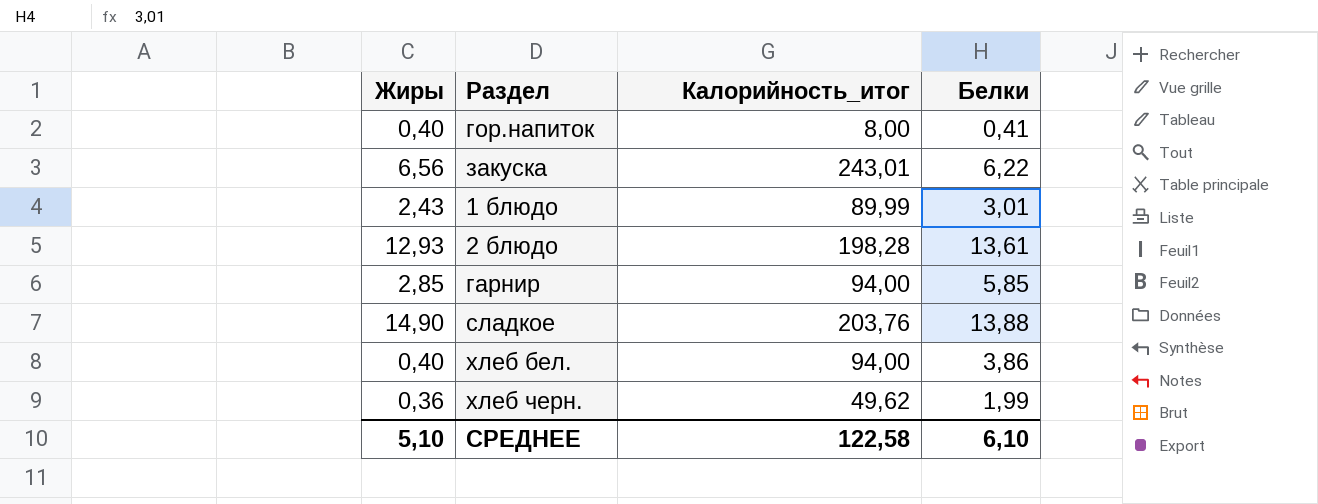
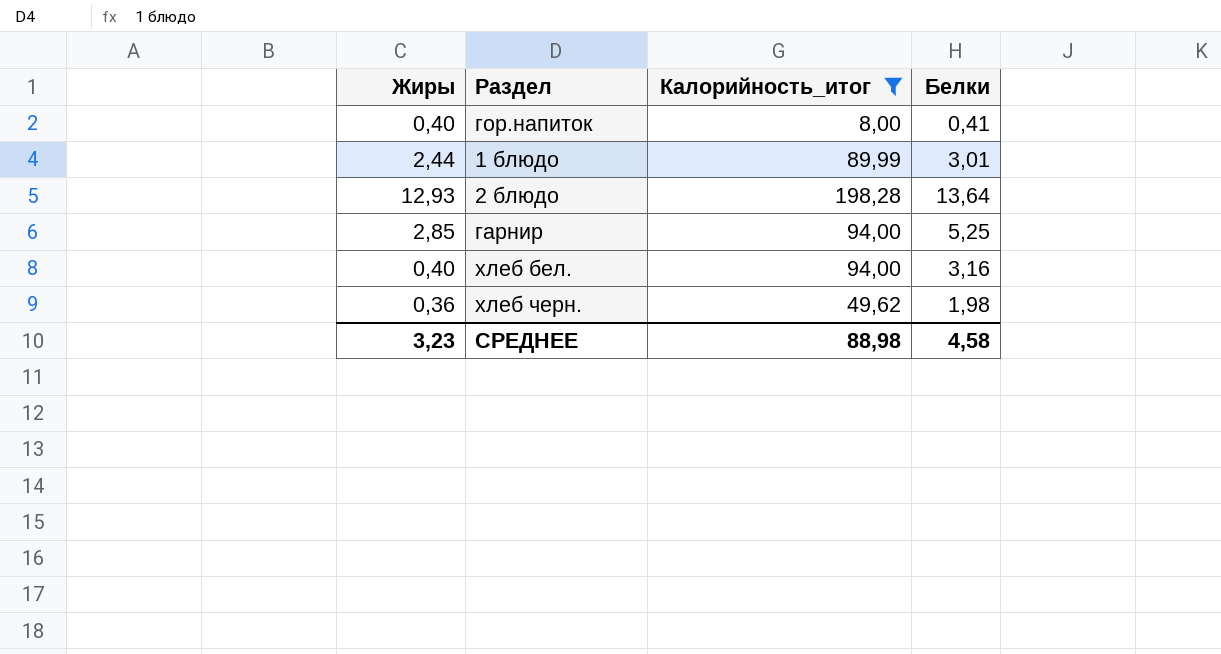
filter: none -> Калорийность_итог <= 198,28
1 блюдо | Жиры: 2,43 -> 2,44
2 блюдо | Белки: 13,61 -> 13,64
гарнир | Белки: 5,85 -> 5,25
хлеб бел. | Белки: 3,86 -> 3,16
хлеб черн. | Белки: 1,99 -> 1,98
СРЕДНЕЕ | Жиры: 5,10 -> 3,23
СРЕДНЕЕ | Калорийность_итог: 122,58 -> 88,98
СРЕДНЕЕ | Белки: 6,10 -> 4,58

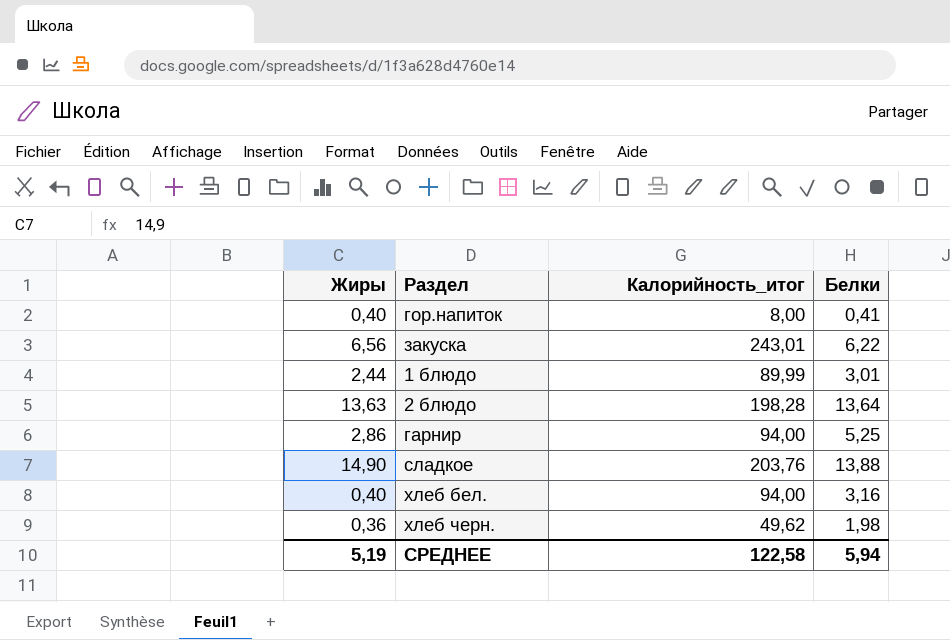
filter: Калорийность_итог <= 198,28 -> none
2 блюдо | Жиры: 12,93 -> 13,63
гарнир | Жиры: 2,85 -> 2,86
СРЕДНЕЕ | Жиры: 3,23 -> 5,19
СРЕДНЕЕ | Калорийность_итог: 88,98 -> 122,58
СРЕДНЕЕ | Белки: 4,58 -> 5,94

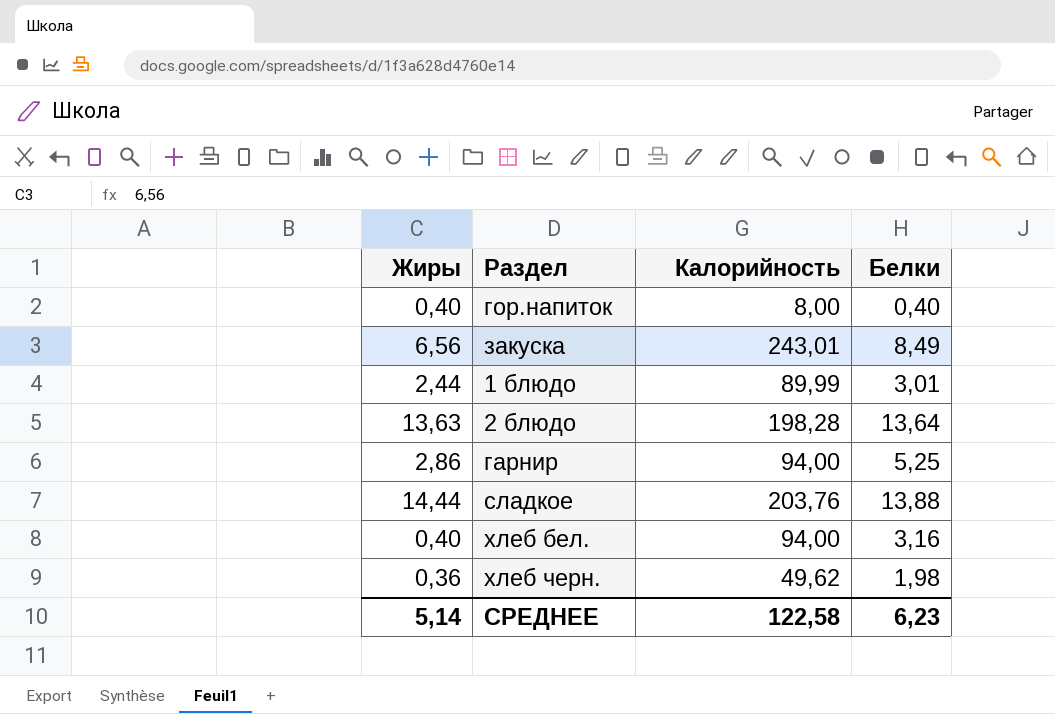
column name: Калорийность_итог -> Калорийность
гор.напиток | Белки: 0,41 -> 0,40
закуска | Белки: 6,22 -> 8,49
сладкое | Жиры: 14,90 -> 14,44
СРЕДНЕЕ | Жиры: 5,19 -> 5,14
СРЕДНЕЕ | Белки: 5,94 -> 6,23

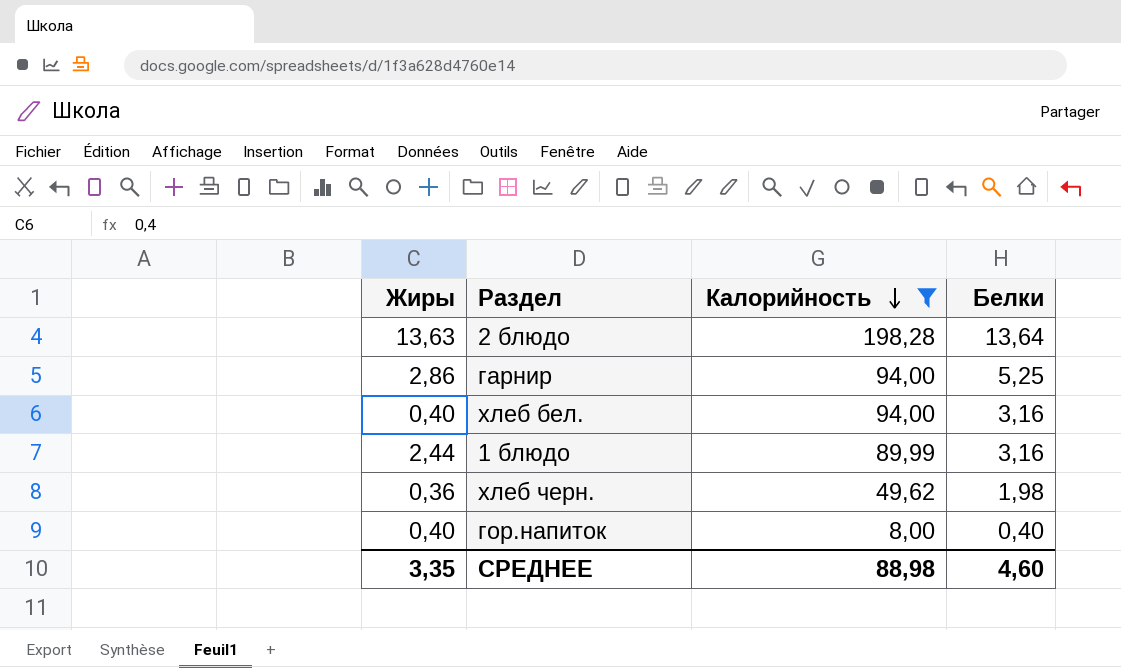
filter: none -> Калорийность <= 198,28
row order: none -> Калорийность descending
1 блюдо | Белки: 3,01 -> 3,16
СРЕДНЕЕ | Жиры: 5,14 -> 3,35
СРЕДНЕЕ | Калорийность: 122,58 -> 88,98
СРЕДНЕЕ | Белки: 6,23 -> 4,60

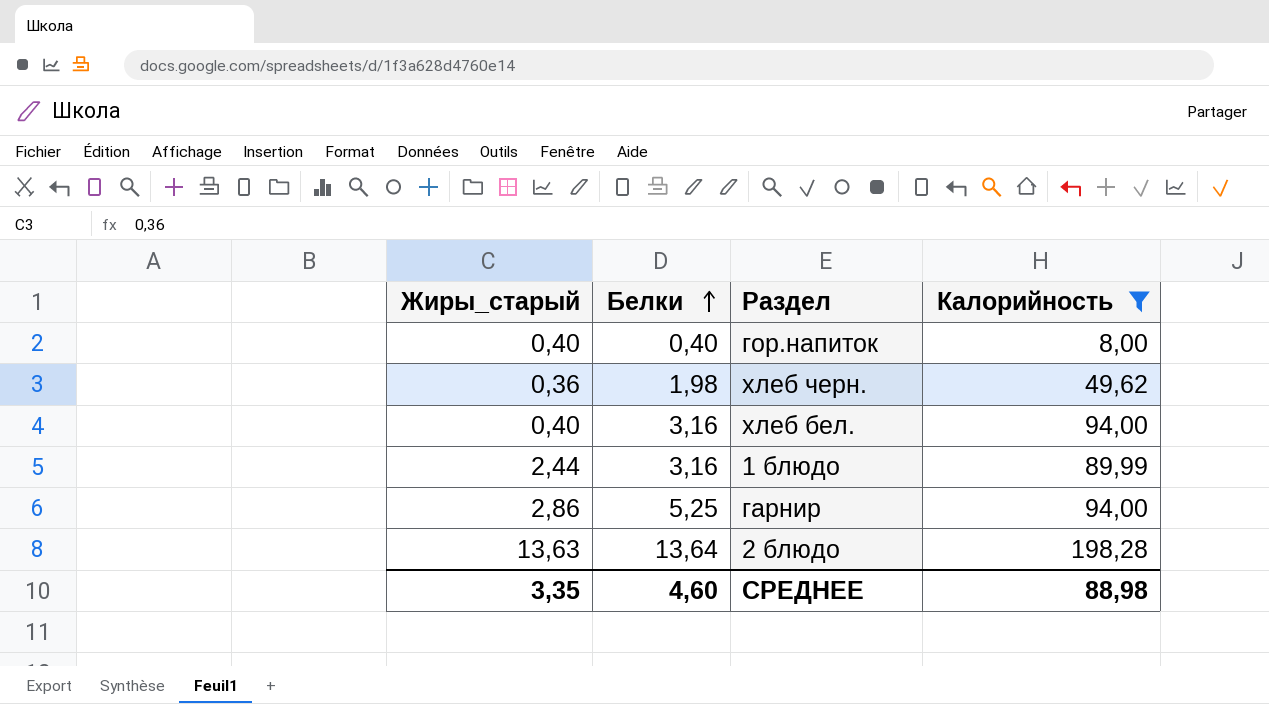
row order: Калорийность descending -> Белки ascending
column name: Жиры -> Жиры_старый
column Белки | position: 4 -> 2

